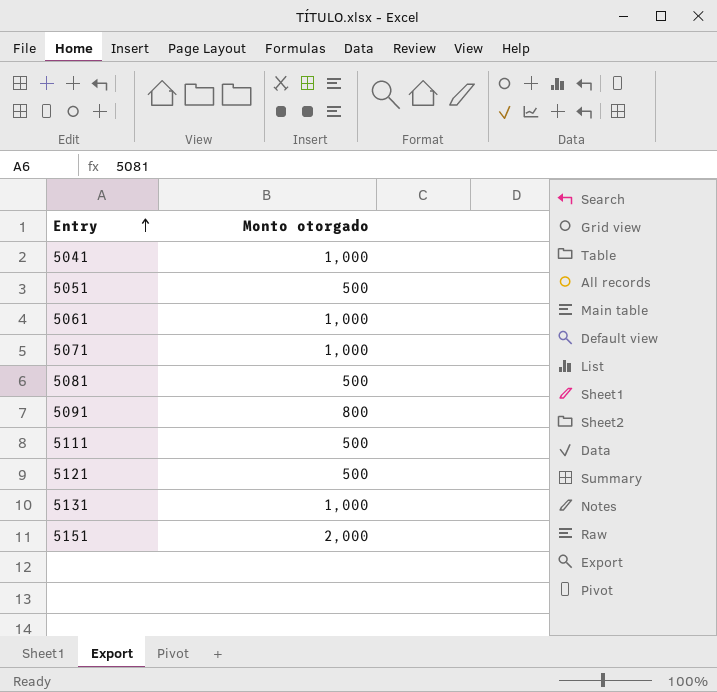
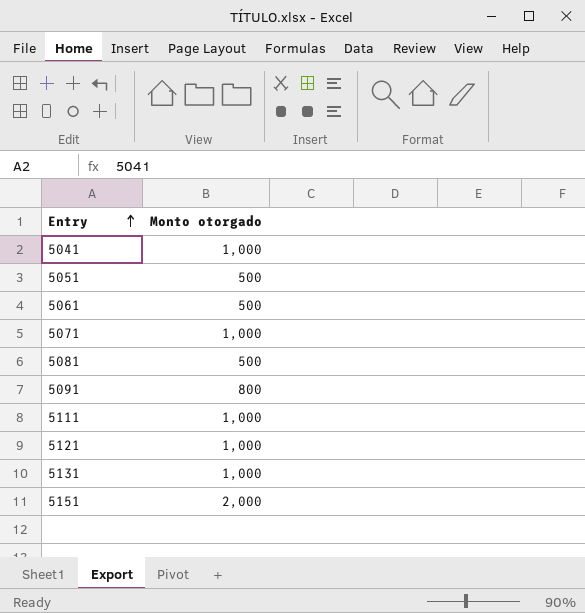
5061 | Monto otorgado: 1,000 -> 500
5111 | Monto otorgado: 500 -> 1,000
5121 | Monto otorgado: 500 -> 1,000

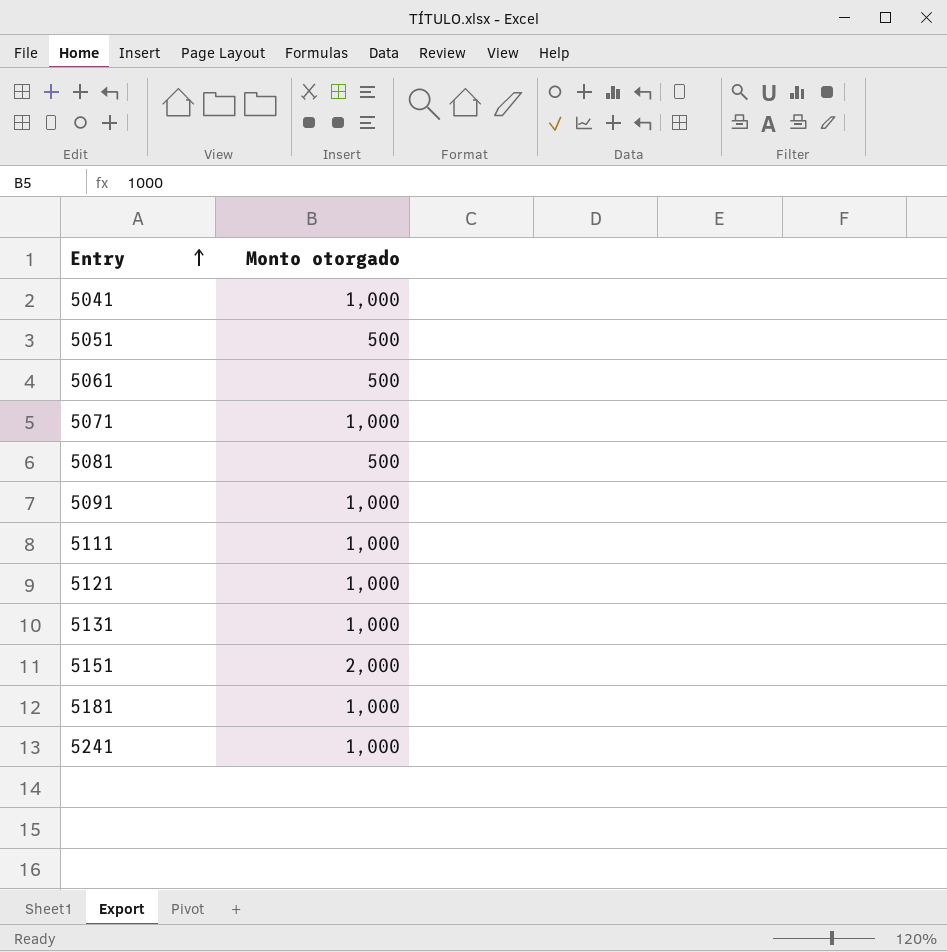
5091 | Monto otorgado: 800 -> 1,000
row 5181: none -> 1,000
row 5241: none -> 1,000

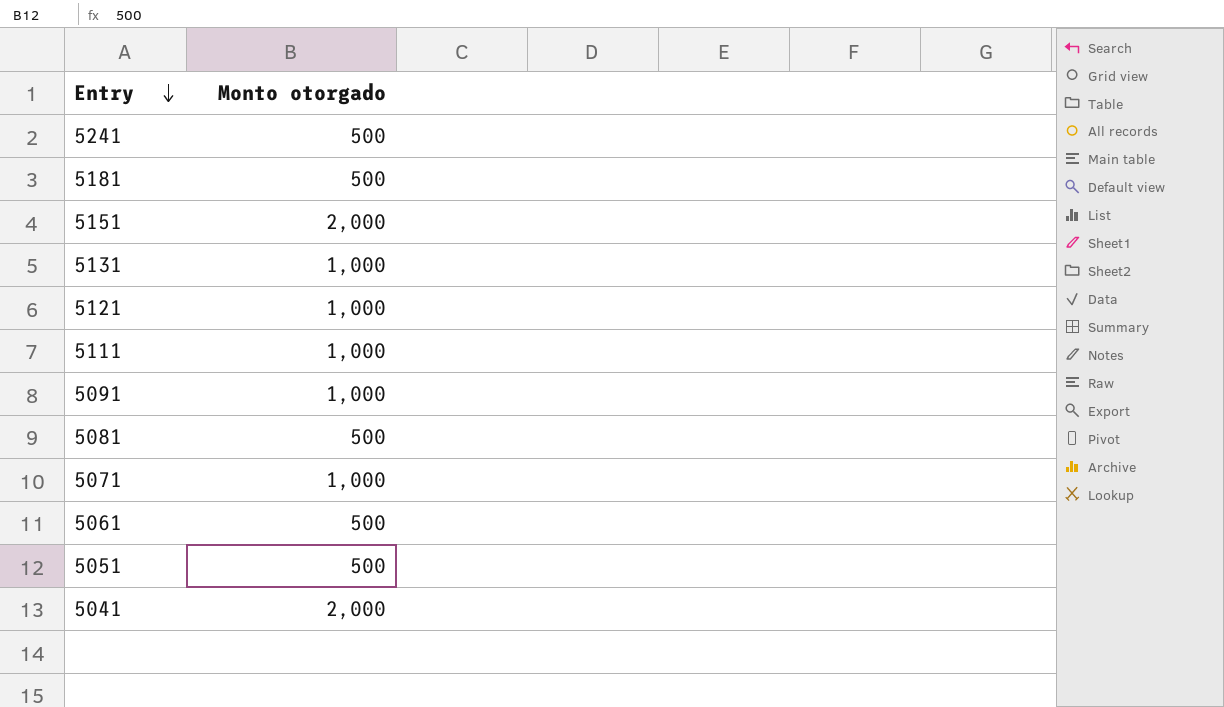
row order: Entry ascending -> Entry descending
5241 | Monto otorgado: 1,000 -> 500
5181 | Monto otorgado: 1,000 -> 500
5041 | Monto otorgado: 1,000 -> 2,000

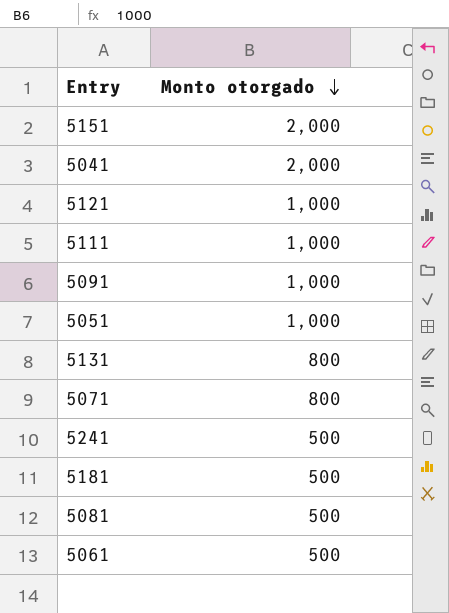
row order: Entry descending -> Monto otorgado descending
5051 | Monto otorgado: 500 -> 1,000
5131 | Monto otorgado: 1,000 -> 800
5071 | Monto otorgado: 1,000 -> 800

